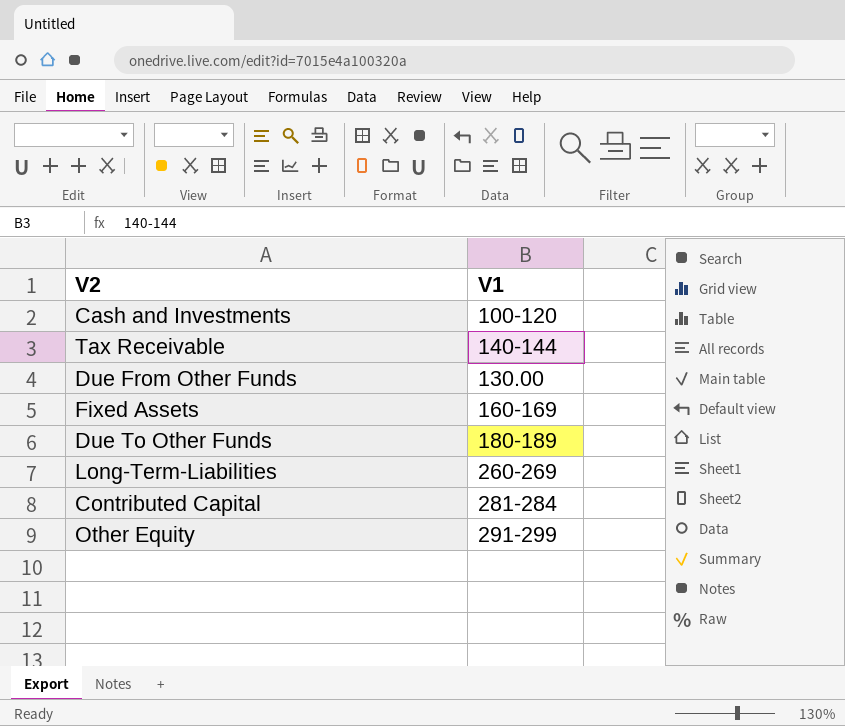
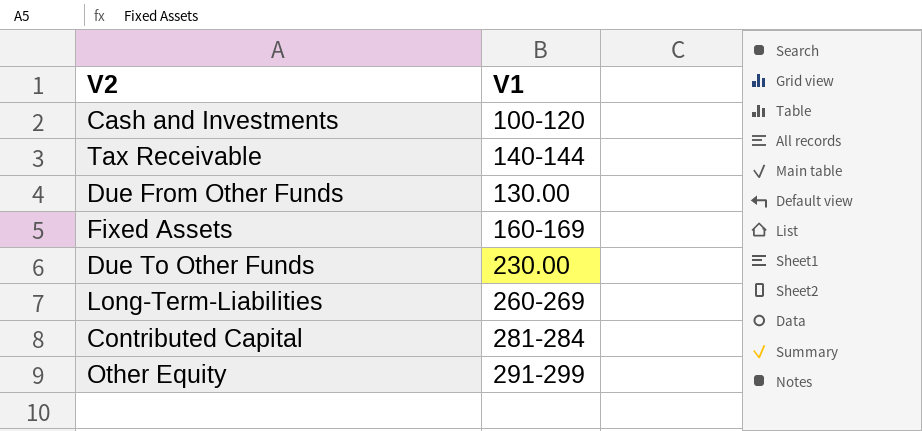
Due To Other Funds | V1: 180-189 -> 230.00

